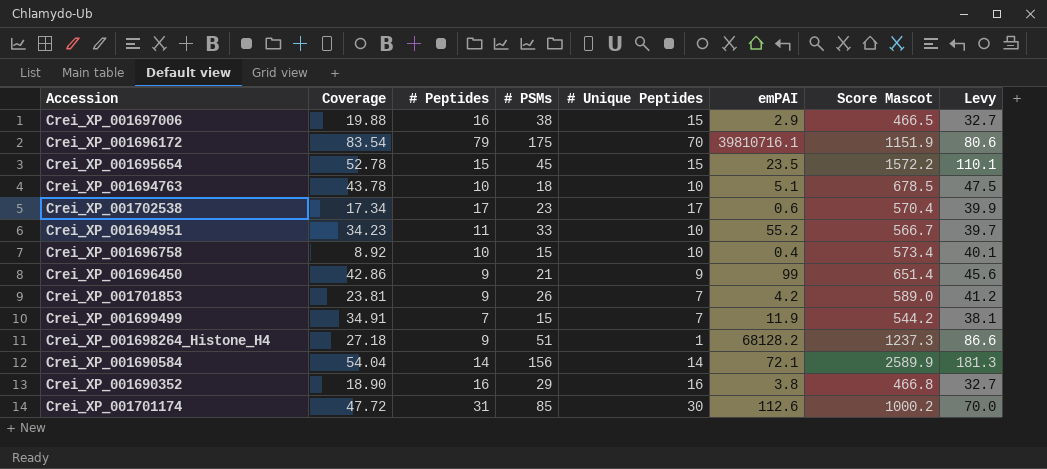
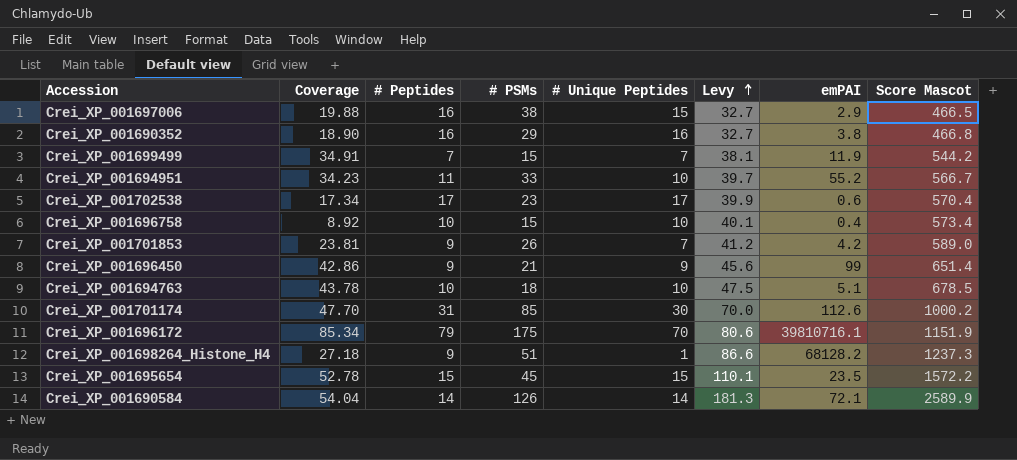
row order: none -> Levy ascending
column Levy | position: 8 -> 6
Crei_XP_001701174 | Coverage: 47.72 -> 47.70
Crei_XP_001696172 | Coverage: 83.54 -> 85.34
Crei_XP_001690584 | # PSMs: 156 -> 126

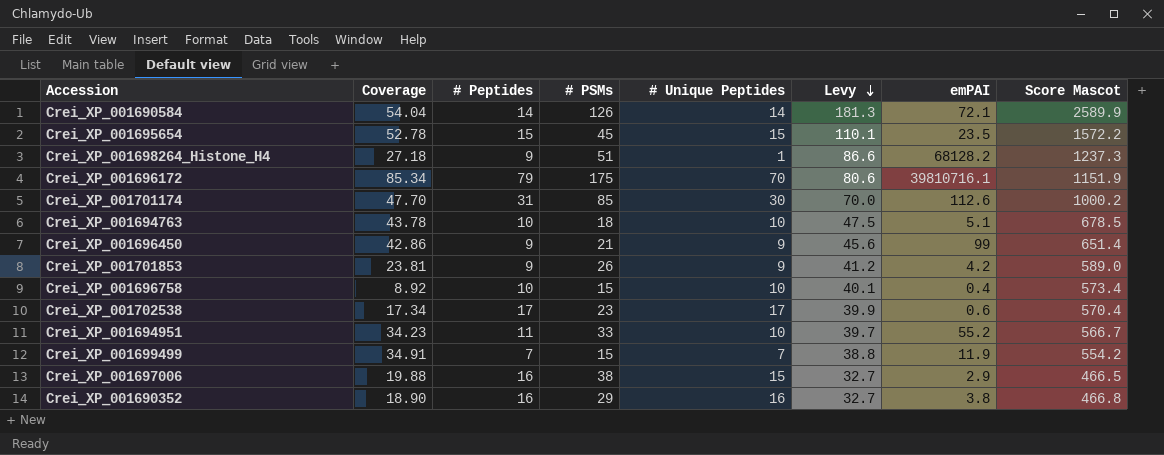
row order: Levy ascending -> Levy descending
Crei_XP_001701853 | # Unique Peptides: 7 -> 9
Crei_XP_001699499 | Levy: 38.1 -> 38.8
Crei_XP_001699499 | Score Mascot: 544.2 -> 554.2

